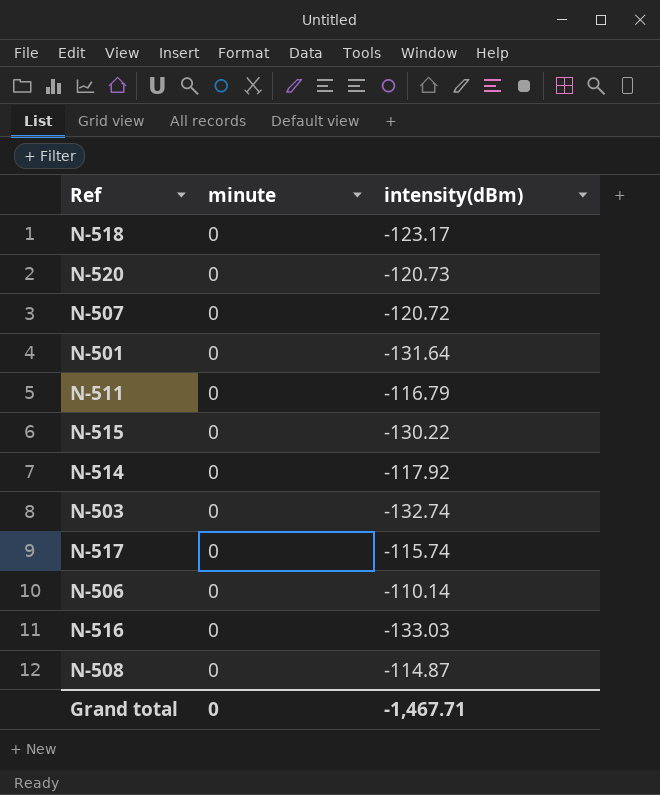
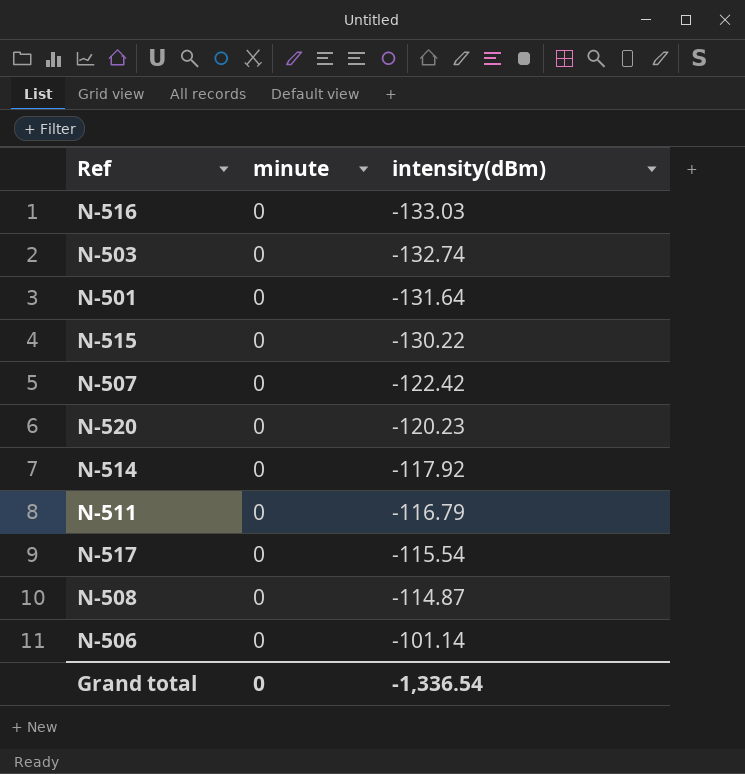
row order: none -> intensity(dBm) ascending
row N-518: 0 | -123.17 -> none
N-507 | intensity(dBm): -120.72 -> -122.42
N-520 | intensity(dBm): -120.73 -> -120.23
N-517 | intensity(dBm): -115.74 -> -115.54
N-506 | intensity(dBm): -110.14 -> -101.14
Grand total | intensity(dBm): -1,467.71 -> -1,336.54

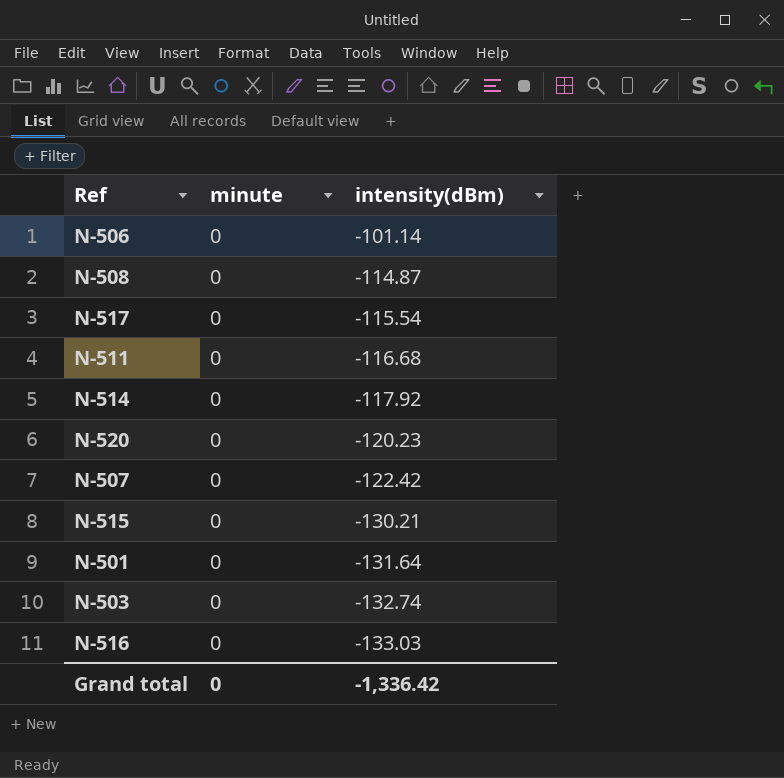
row order: intensity(dBm) ascending -> intensity(dBm) descending
N-511 | intensity(dBm): -116.79 -> -116.68
N-515 | intensity(dBm): -130.22 -> -130.21
Grand total | intensity(dBm): -1,336.54 -> -1,336.42

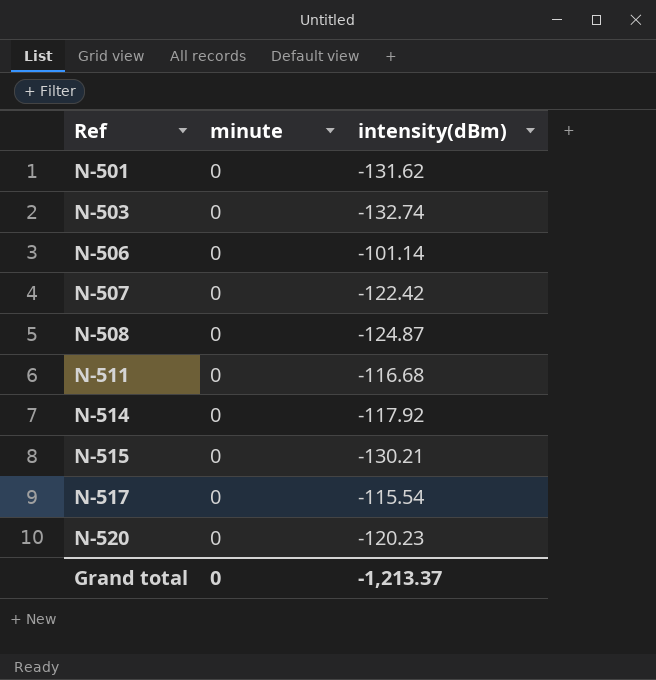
row order: intensity(dBm) descending -> Ref ascending
row N-516: 0 | -133.03 -> none
N-501 | intensity(dBm): -131.64 -> -131.62
N-508 | intensity(dBm): -114.87 -> -124.87
Grand total | intensity(dBm): -1,336.42 -> -1,213.37

